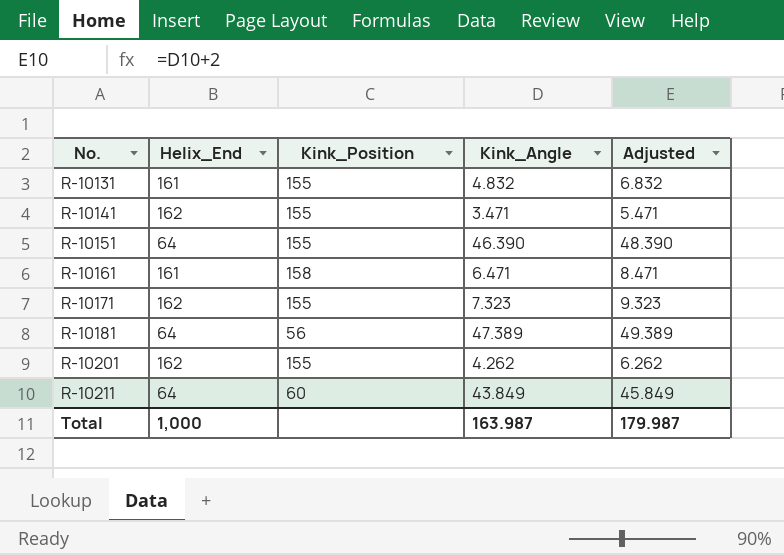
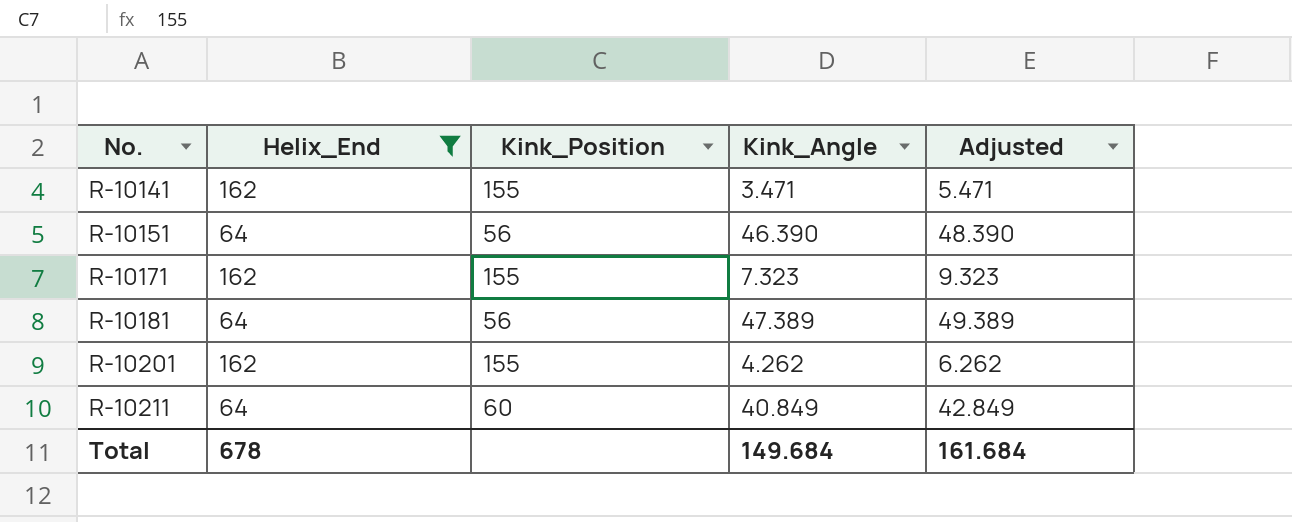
filter: none -> Helix_End != 161
R-10151 | Kink_Position: 155 -> 56
R-10211 | Kink_Angle: 43.849 -> 40.849
R-10211 | Adjusted: 45.849 -> 42.849
Total | Helix_End: 1,000 -> 678
Total | Kink_Angle: 163.987 -> 149.684
Total | Adjusted: 179.987 -> 161.684

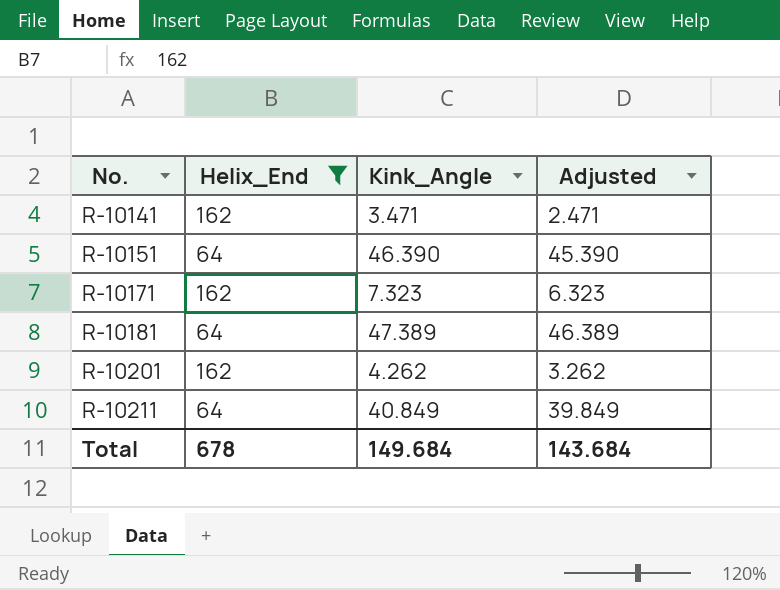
column Kink_Position | position: 3 -> none
column Adjusted | formula: [Kink_Angle] + 2 -> [Kink_Angle] - 1
Total | Adjusted: 161.684 -> 143.684

